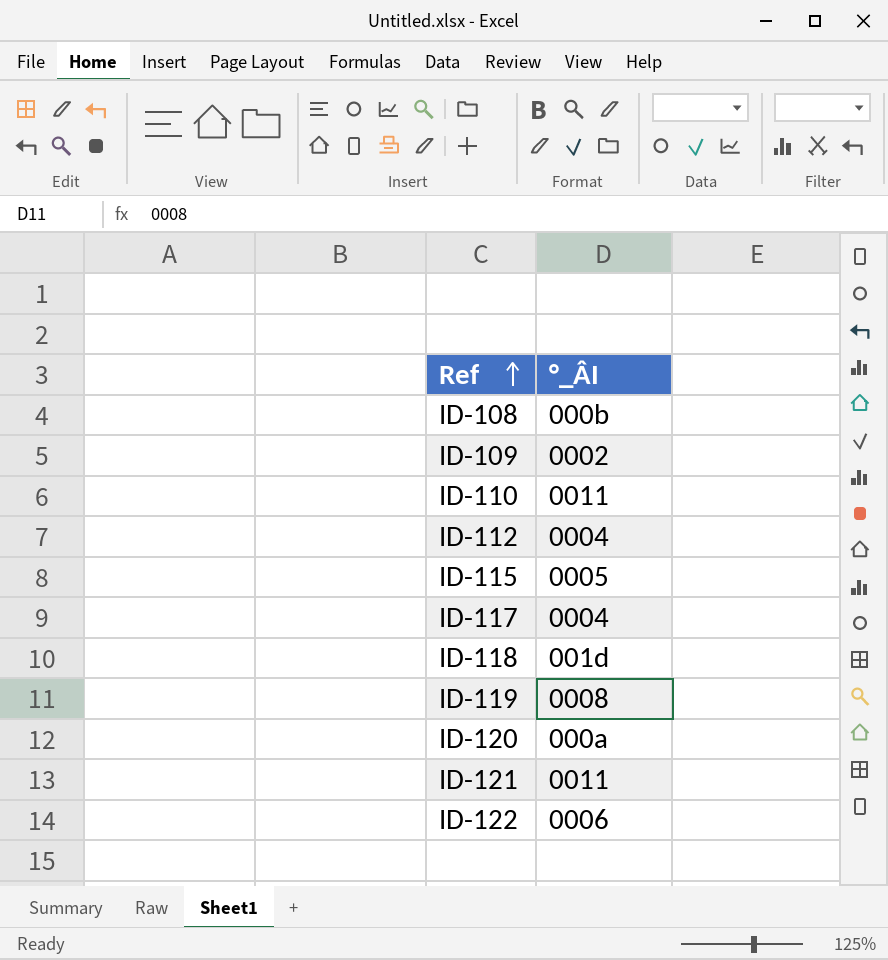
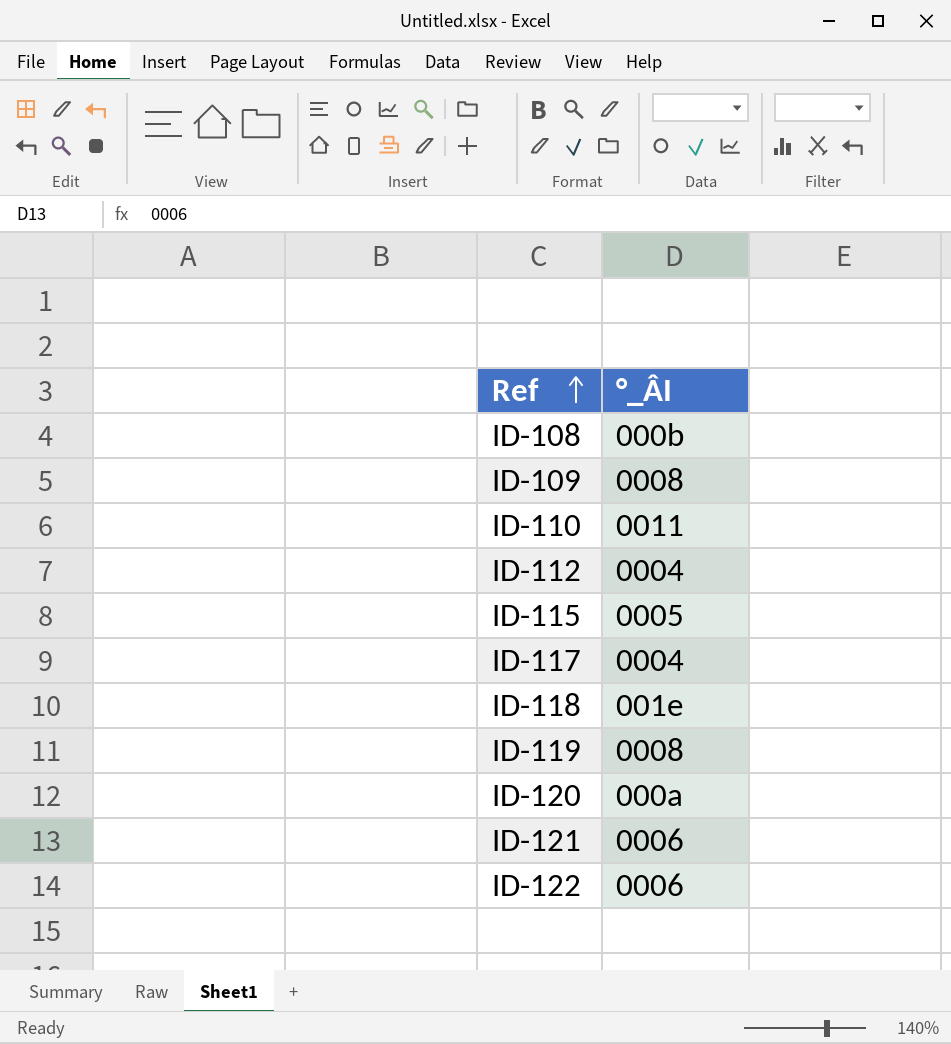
ID-109 | °_ÂI: 0002 -> 0008
ID-118 | °_ÂI: 001d -> 001e
ID-121 | °_ÂI: 0011 -> 0006

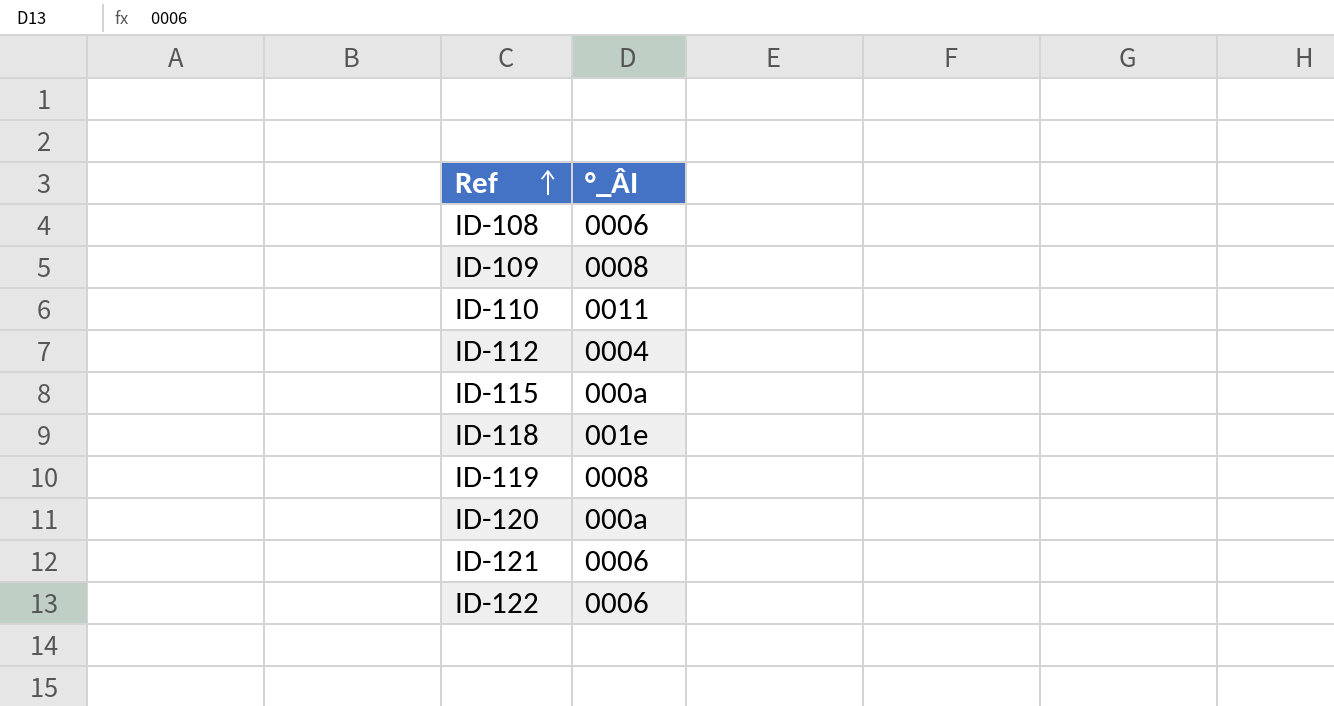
row ID-117: 0004 -> none
ID-108 | °_ÂI: 000b -> 0006
ID-115 | °_ÂI: 0005 -> 000a

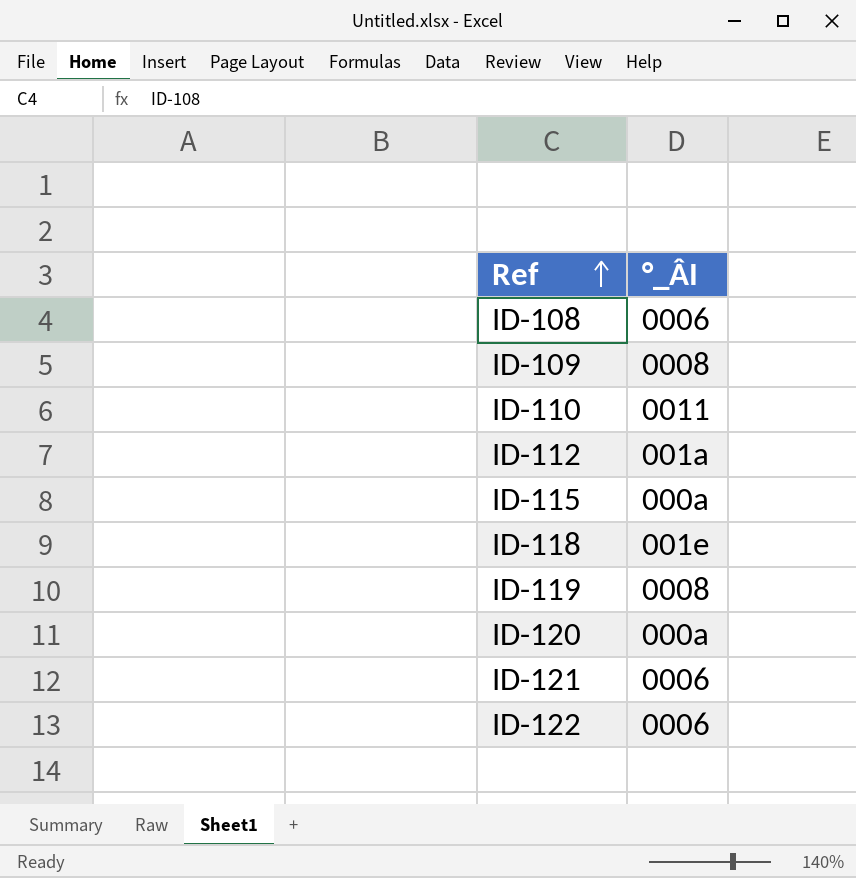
ID-112 | °_ÂI: 0004 -> 001a

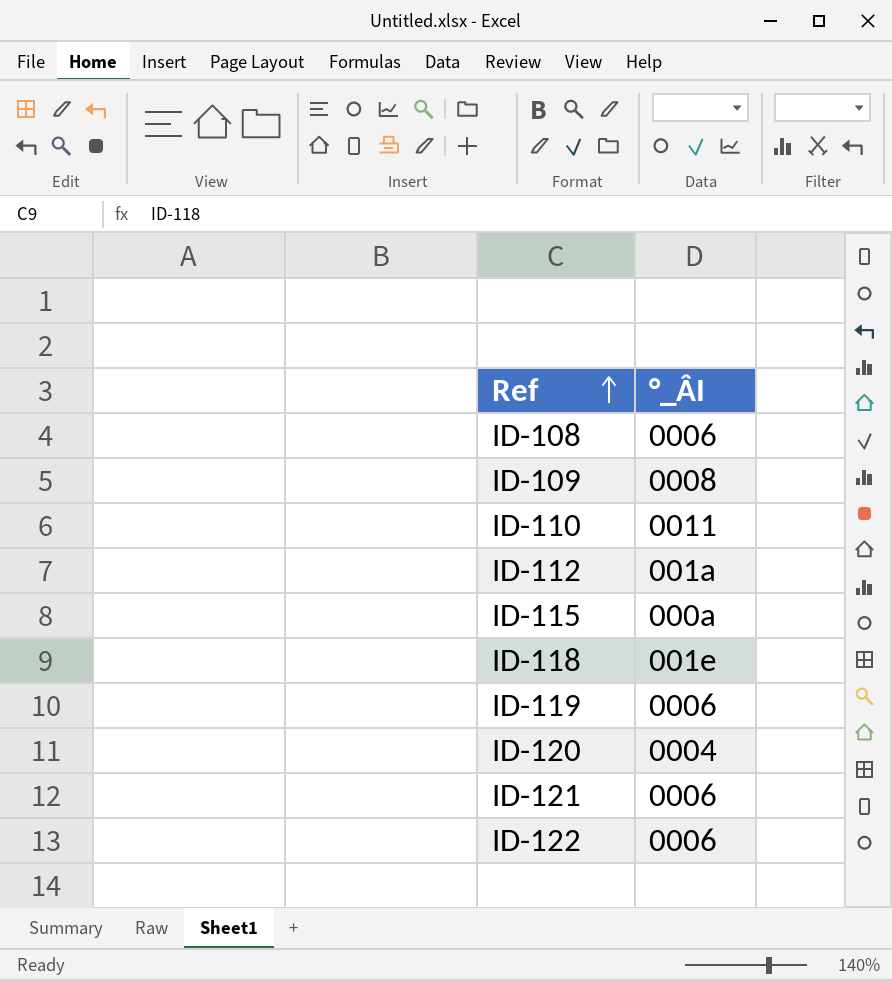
ID-119 | °_ÂI: 0008 -> 0006
ID-120 | °_ÂI: 000a -> 0004

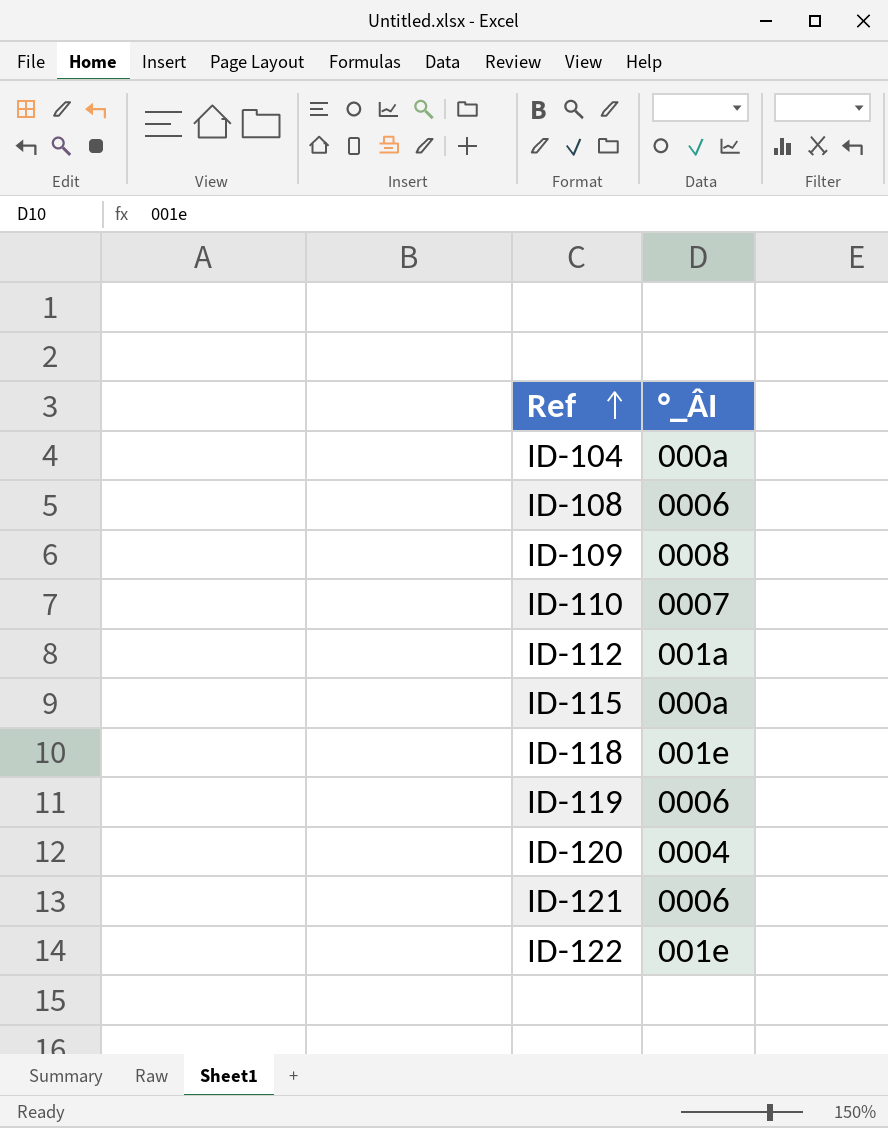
row ID-104: none -> 000a
ID-110 | °_ÂI: 0011 -> 0007
ID-122 | °_ÂI: 0006 -> 001e

